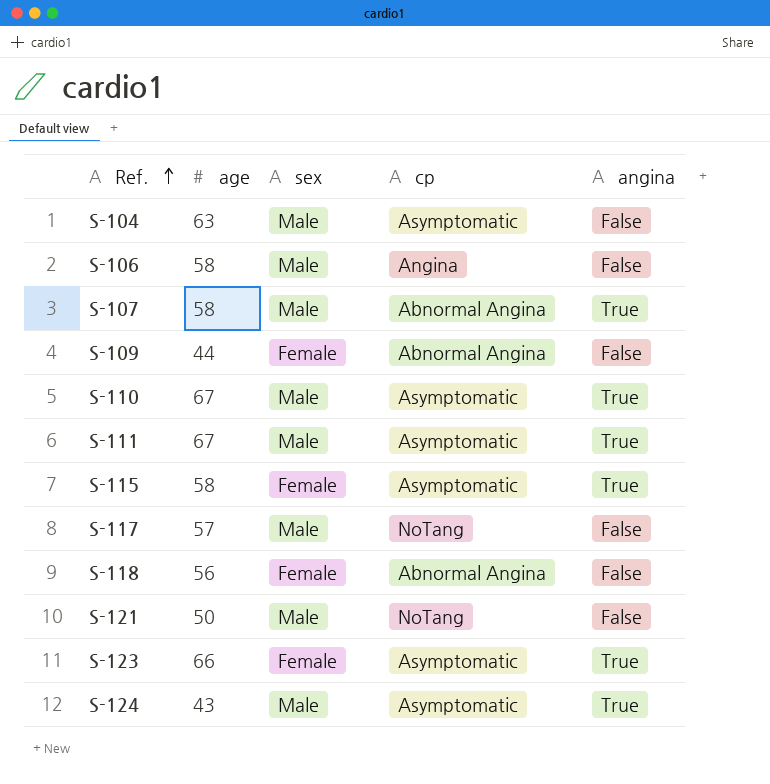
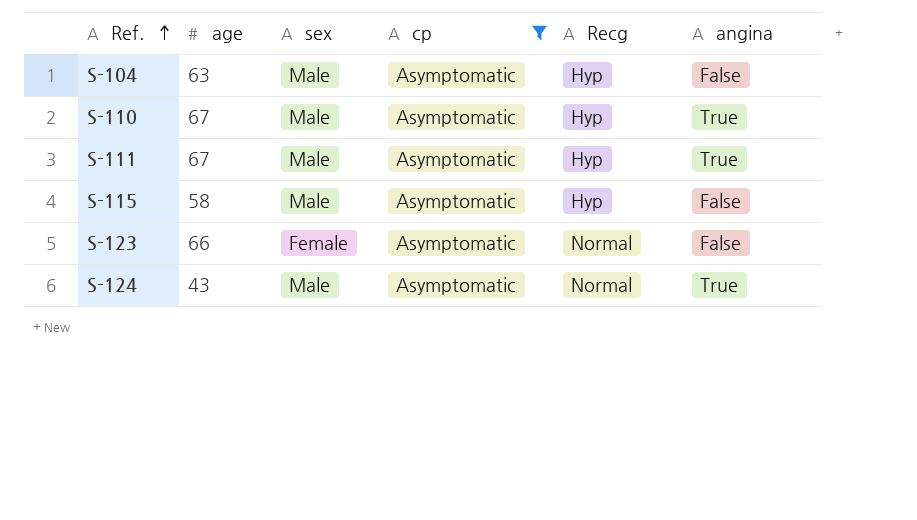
filter: none -> cp = Asymptomatic
column Recg | position: none -> 5
S-115 | sex: Female -> Male
S-115 | angina: True -> False
S-123 | angina: True -> False

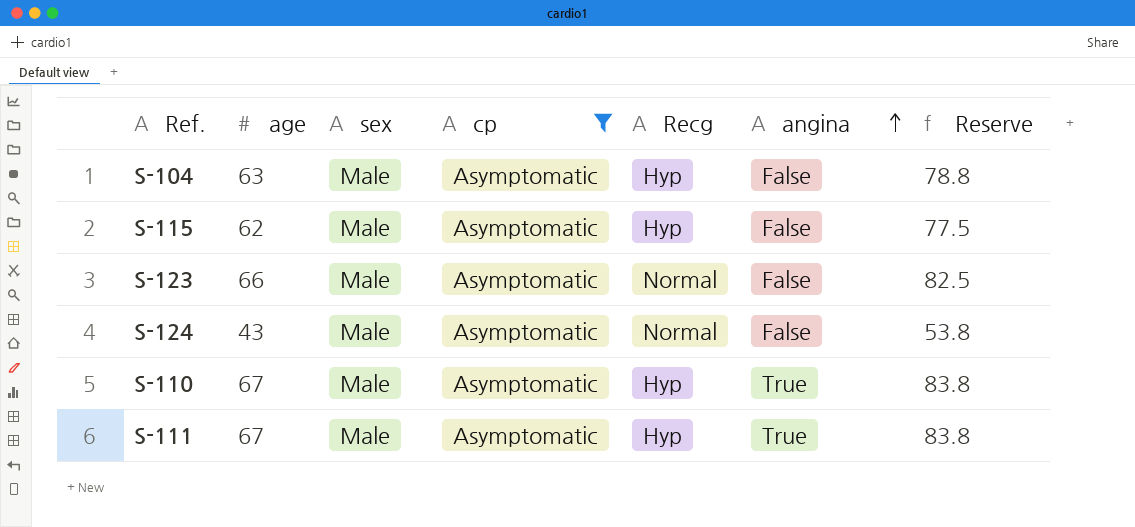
row order: Ref. ascending -> angina ascending
column Reserve | formula: none -> [age] * 1.25
S-115 | age: 58 -> 62
S-123 | sex: Female -> Male
S-124 | angina: True -> False

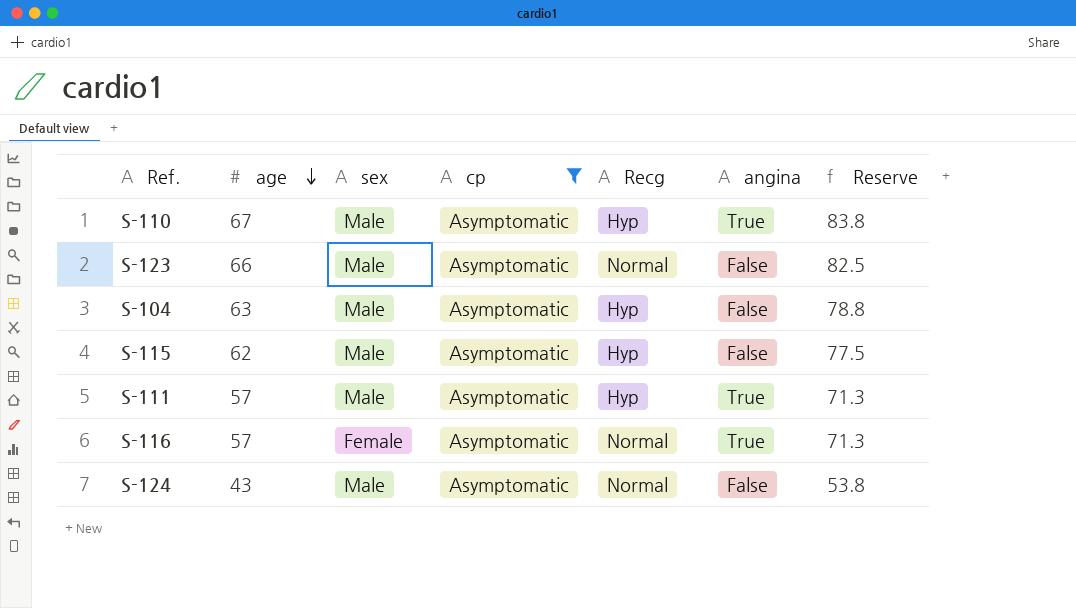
row order: angina ascending -> age descending
S-111 | age: 67 -> 57
S-111 | Reserve: 83.8 -> 71.3
row S-116: none -> 57 | Female | Asymptomatic | Normal | True | 71.3

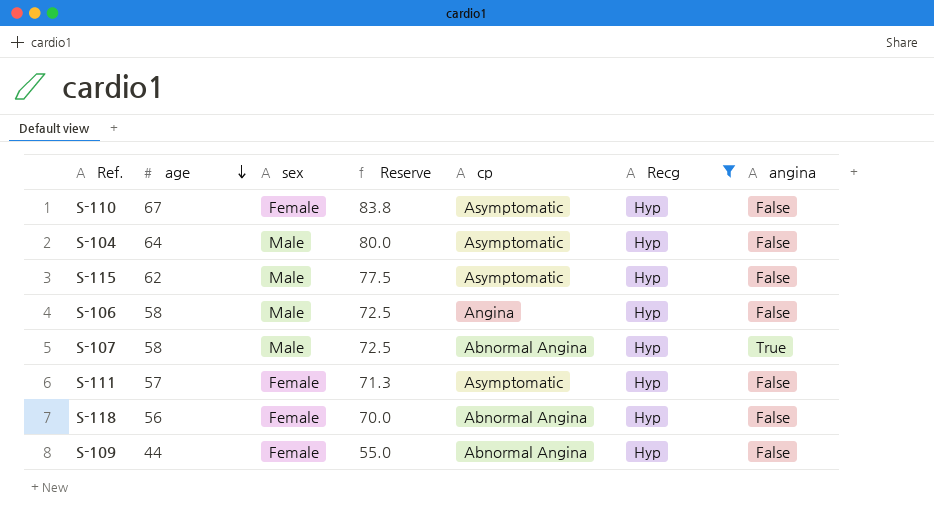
filter: cp = Asymptomatic -> Recg = Hyp
column Reserve | position: 7 -> 4
S-110 | sex: Male -> Female
S-110 | angina: True -> False
S-104 | age: 63 -> 64
S-104 | Reserve: 78.8 -> 80.0
S-111 | sex: Male -> Female
S-111 | angina: True -> False

